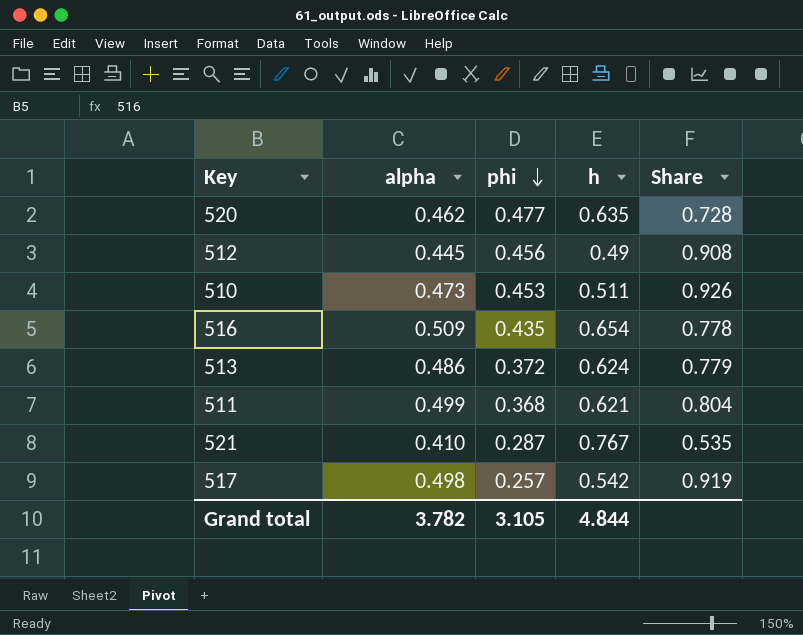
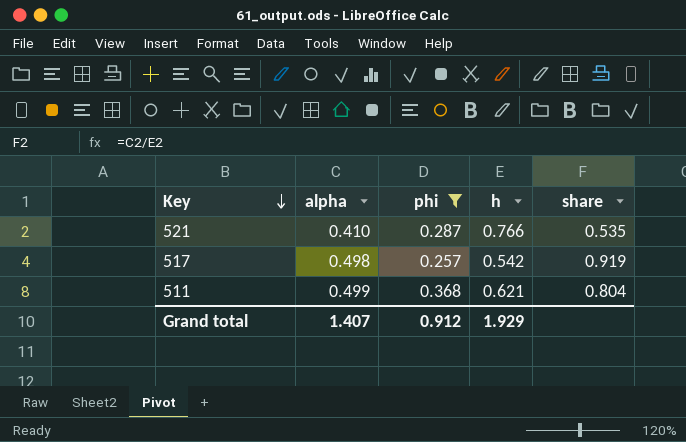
filter: none -> phi <= 0.368
row order: phi descending -> Key descending
column name: Share -> share
521 | h: 0.767 -> 0.766
Grand total | alpha: 3.782 -> 1.407
Grand total | phi: 3.105 -> 0.912
Grand total | h: 4.844 -> 1.929

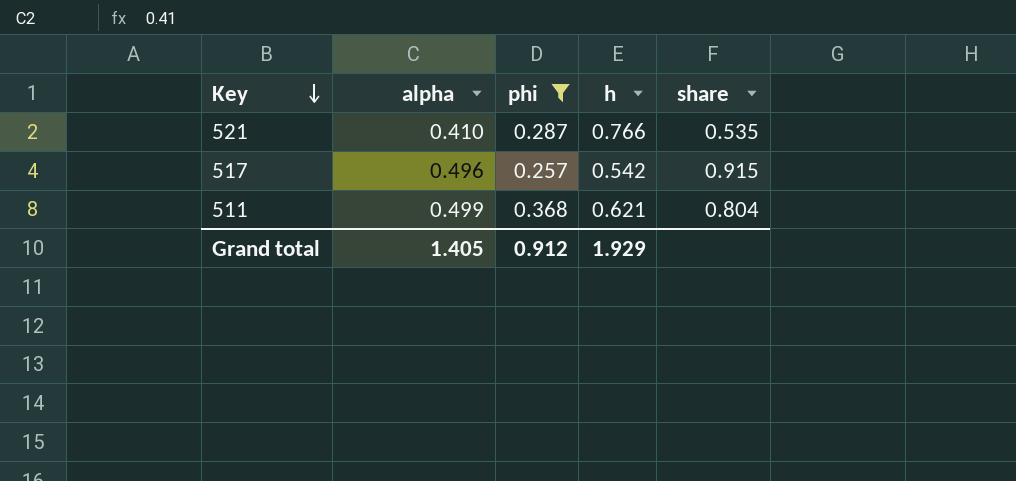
517 | alpha: 0.498 -> 0.496
517 | share: 0.919 -> 0.915
Grand total | alpha: 1.407 -> 1.405

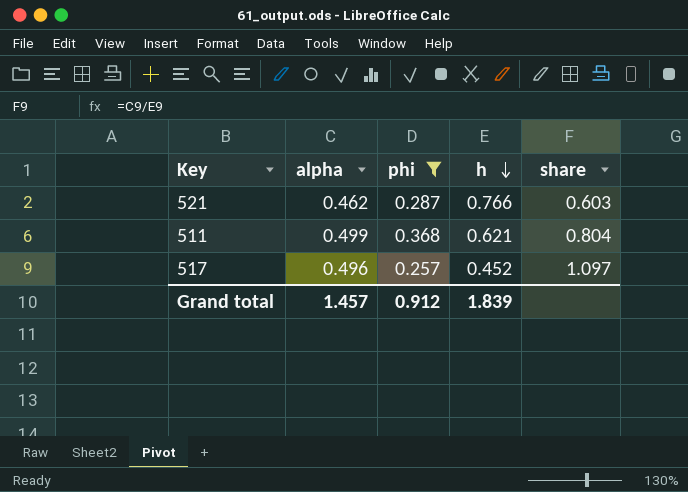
row order: Key descending -> h descending
521 | alpha: 0.410 -> 0.462
521 | share: 0.535 -> 0.603
517 | h: 0.542 -> 0.452
517 | share: 0.915 -> 1.097
Grand total | alpha: 1.405 -> 1.457
Grand total | h: 1.929 -> 1.839

